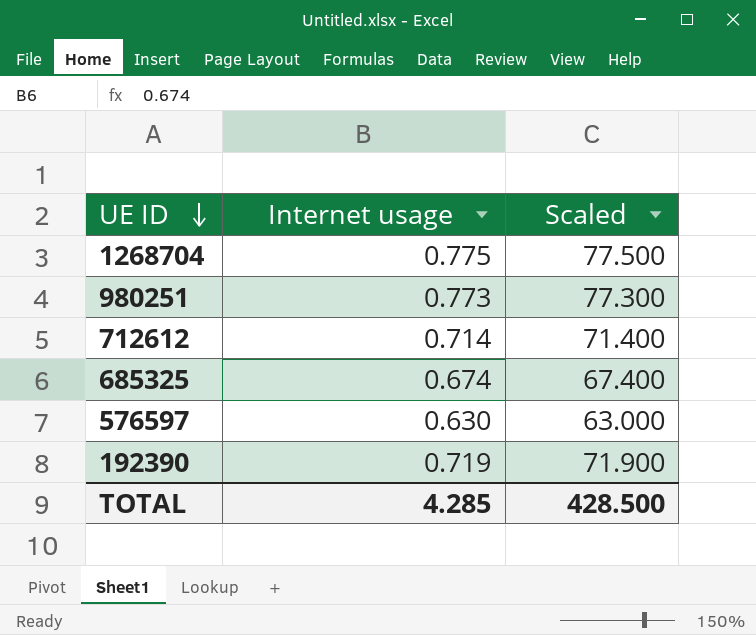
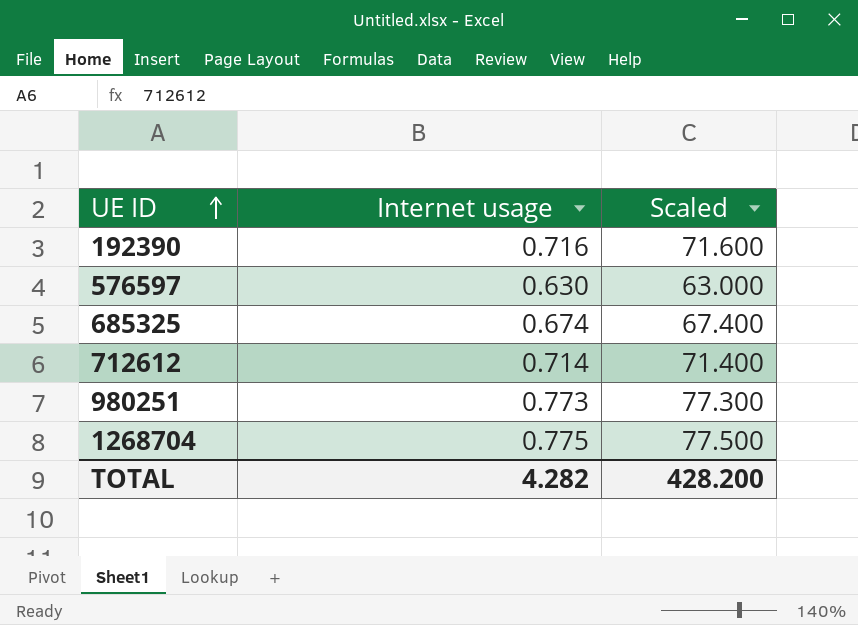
row order: UE ID descending -> UE ID ascending
192390 | Internet usage: 0.719 -> 0.716
192390 | Scaled: 71.900 -> 71.600
TOTAL | Internet usage: 4.285 -> 4.282
TOTAL | Scaled: 428.500 -> 428.200

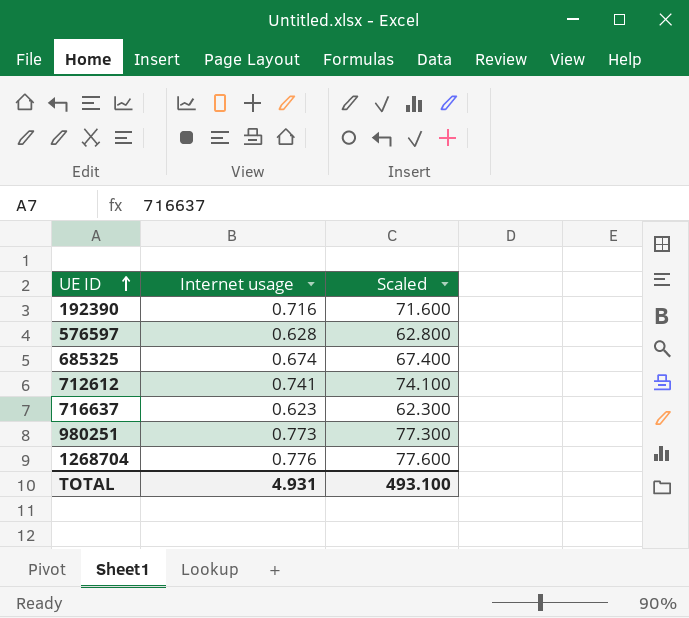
576597 | Internet usage: 0.630 -> 0.628
576597 | Scaled: 63.000 -> 62.800
712612 | Internet usage: 0.714 -> 0.741
712612 | Scaled: 71.400 -> 74.100
row 716637: none -> 0.623 | 62.300
1268704 | Internet usage: 0.775 -> 0.776
1268704 | Scaled: 77.500 -> 77.600
TOTAL | Internet usage: 4.282 -> 4.931
TOTAL | Scaled: 428.200 -> 493.100

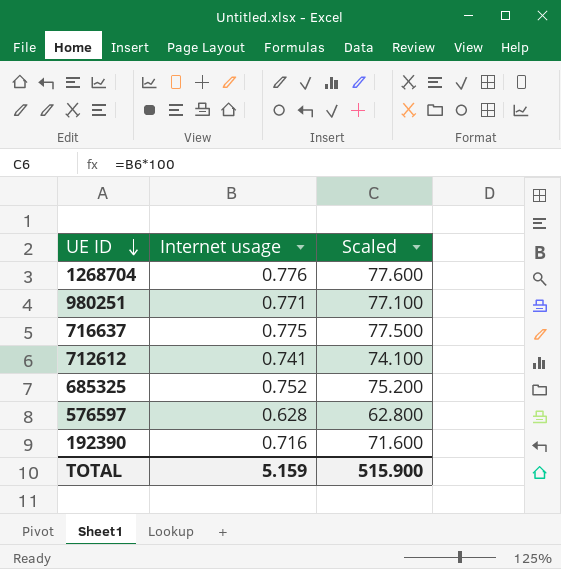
row order: UE ID ascending -> UE ID descending
980251 | Internet usage: 0.773 -> 0.771
980251 | Scaled: 77.300 -> 77.100
716637 | Internet usage: 0.623 -> 0.775
716637 | Scaled: 62.300 -> 77.500
685325 | Internet usage: 0.674 -> 0.752
685325 | Scaled: 67.400 -> 75.200
TOTAL | Internet usage: 4.931 -> 5.159
TOTAL | Scaled: 493.100 -> 515.900

